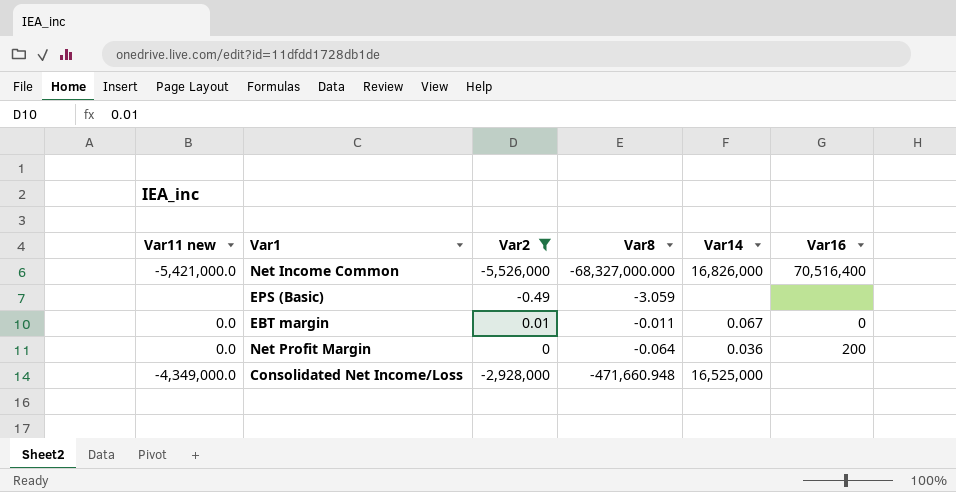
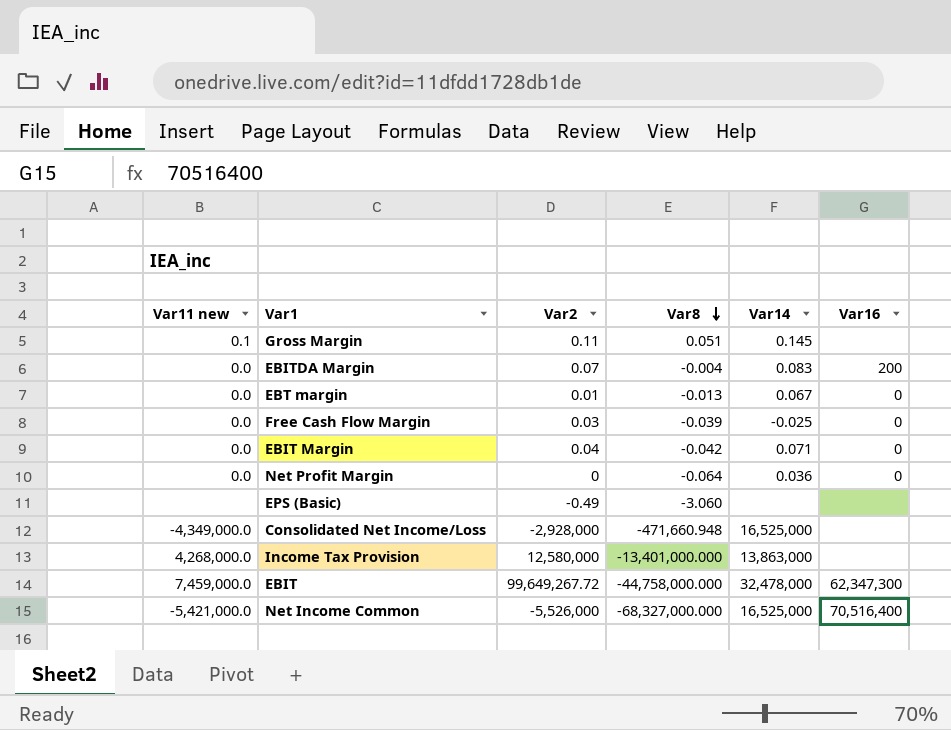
filter: Var2 <= 0.01 -> none
row order: none -> Var8 descending
EBT margin | Var8: -0.011 -> -0.013
Net Profit Margin | Var16: 200 -> 0
EPS (Basic) | Var8: -3.059 -> -3.060
Net Income Common | Var14: 16,826,000 -> 16,525,000

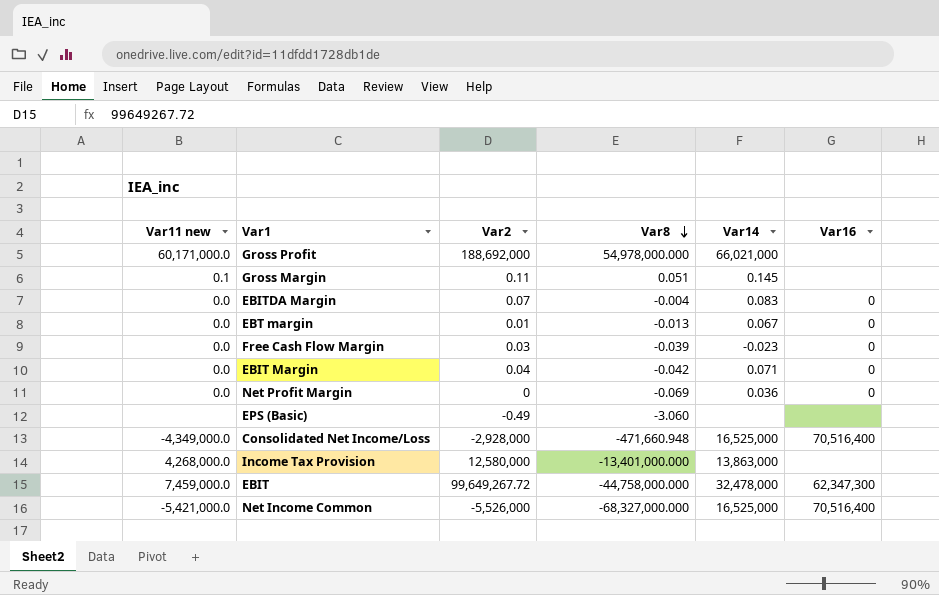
row Gross Profit: none -> 60,171,000.0 | 188,692,000 | 54,978,000.000 | 66,021,000 | none
EBITDA Margin | Var16: 200 -> 0
Free Cash Flow Margin | Var14: -0.025 -> -0.023
Net Profit Margin | Var8: -0.064 -> -0.069
Consolidated Net Income/Loss | Var16: none -> 70,516,400

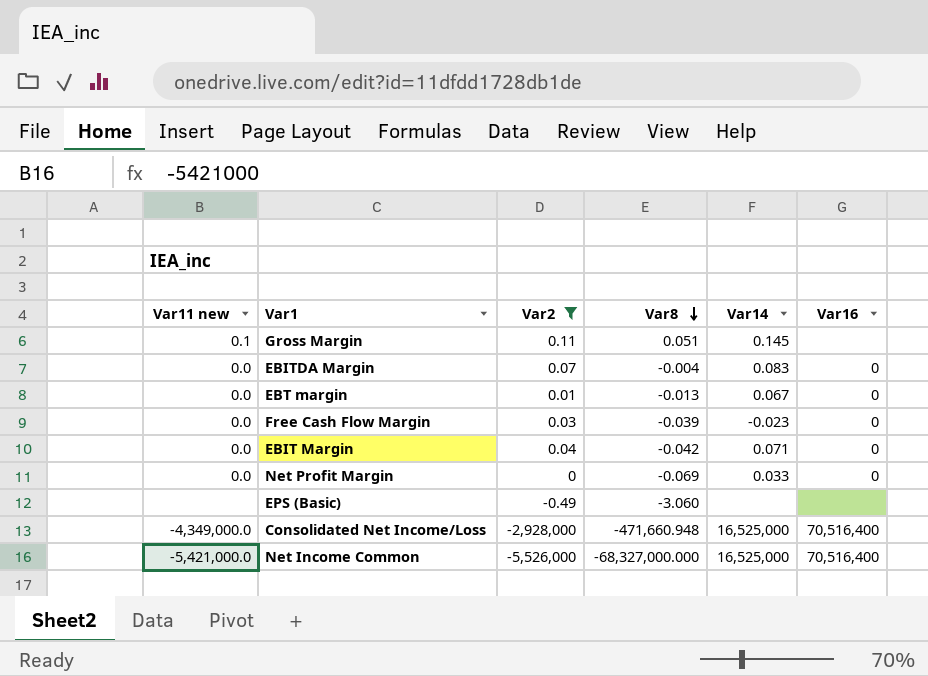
filter: none -> Var2 <= 0.11
Net Profit Margin | Var14: 0.036 -> 0.033

